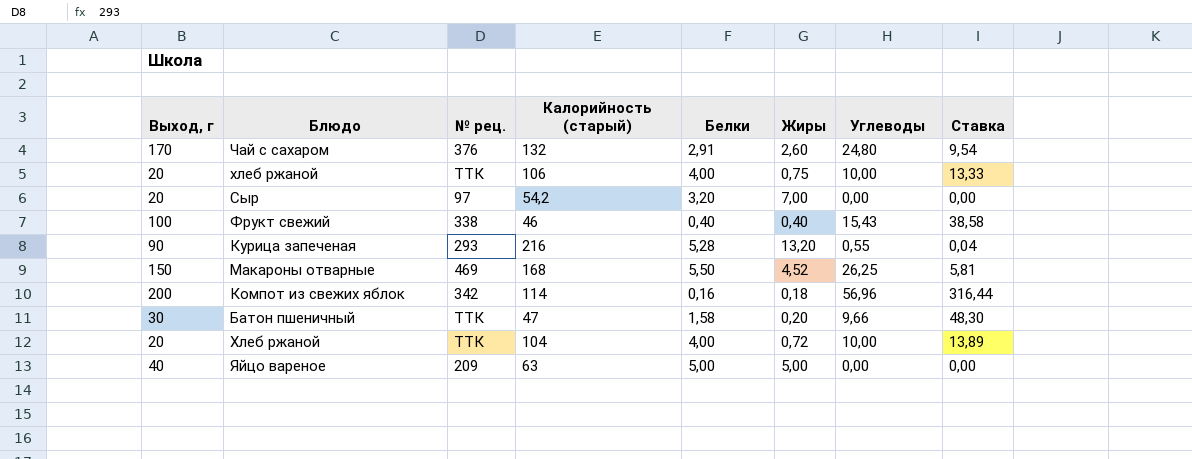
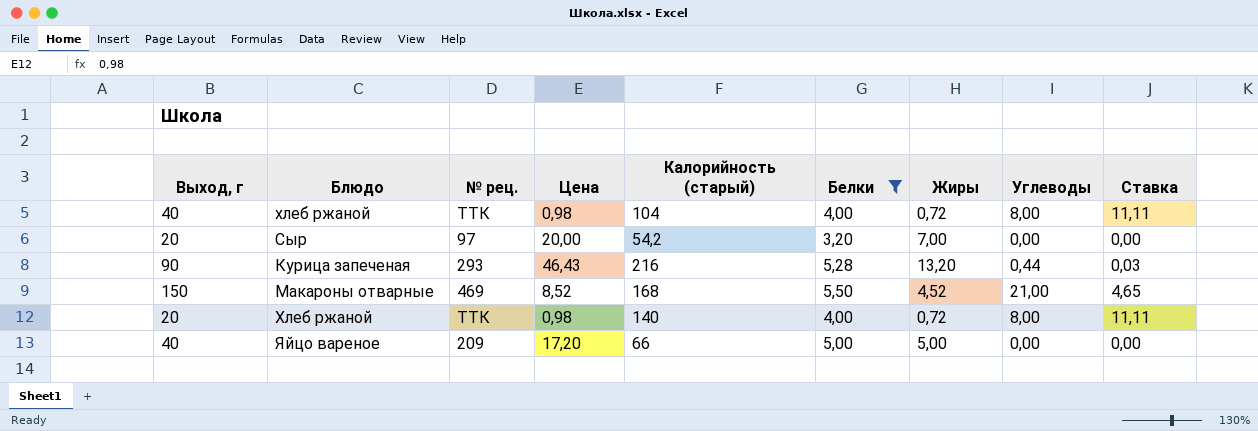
filter: none -> Белки >= 3,20
column Цена | position: none -> 4
хлеб ржаной | Выход, г: 20 -> 40
хлеб ржаной | Калорийность (старый): 106 -> 104
хлеб ржаной | Жиры: 0,75 -> 0,72
хлеб ржаной | Углеводы: 10,00 -> 8,00
хлеб ржаной | Ставка: 13,33 -> 11,11
Курица запеченая | Углеводы: 0,55 -> 0,44
Курица запеченая | Ставка: 0,04 -> 0,03
Макароны отварные | Углеводы: 26,25 -> 21,00
Макароны отварные | Ставка: 5,81 -> 4,65
Хлеб ржаной | Калорийность (старый): 104 -> 140
Хлеб ржаной | Углеводы: 10,00 -> 8,00
Хлеб ржаной | Ставка: 13,89 -> 11,11
Яйцо вареное | Калорийность (старый): 63 -> 66

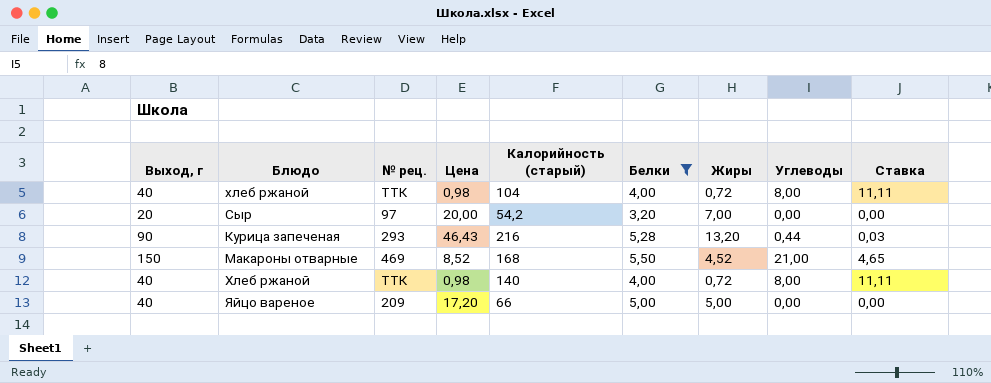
Хлеб ржаной | Выход, г: 20 -> 40

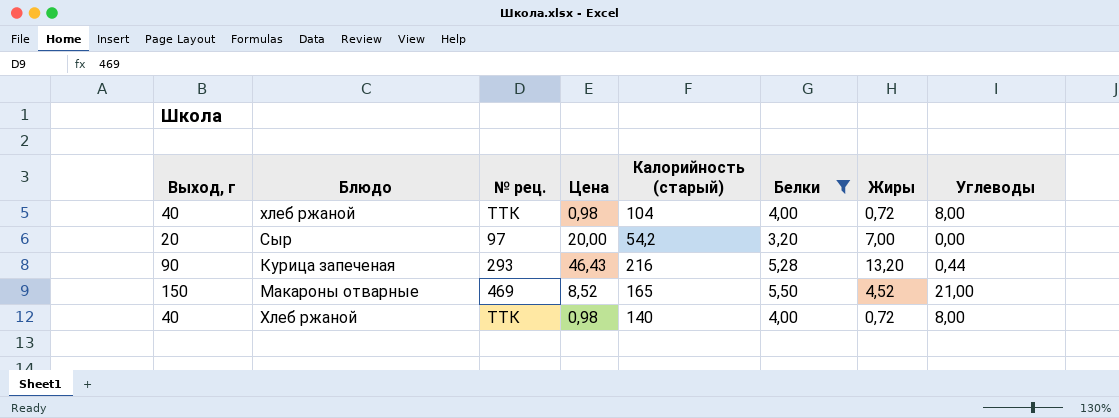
column Ставка | formula: [Углеводы] / [Жиры] -> none
row Яйцо вареное: 40 | 209 | 17,20 | 66 | 5,00 | 5,00 | 0,00 | 0,00 -> none
Макароны отварные | Калорийность (старый): 168 -> 165

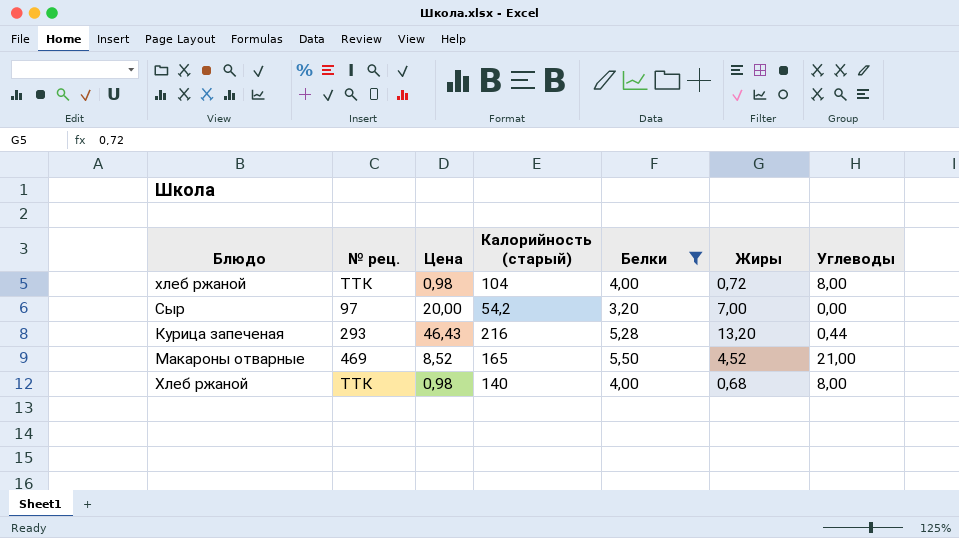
column Выход, г | position: 1 -> none
Хлеб ржаной | Жиры: 0,72 -> 0,68

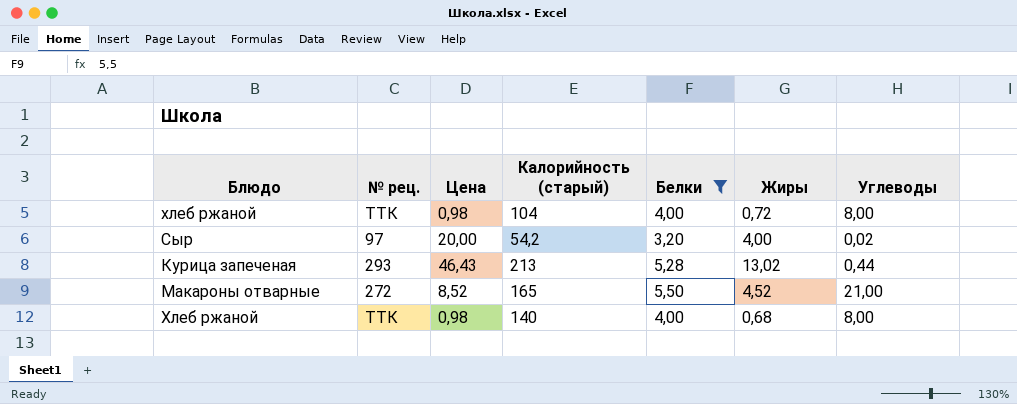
Сыр | Жиры: 7,00 -> 4,00
Сыр | Углеводы: 0,00 -> 0,02
Курица запеченая | Калорийность (старый): 216 -> 213
Курица запеченая | Жиры: 13,20 -> 13,02
Макароны отварные | № рец.: 469 -> 272

